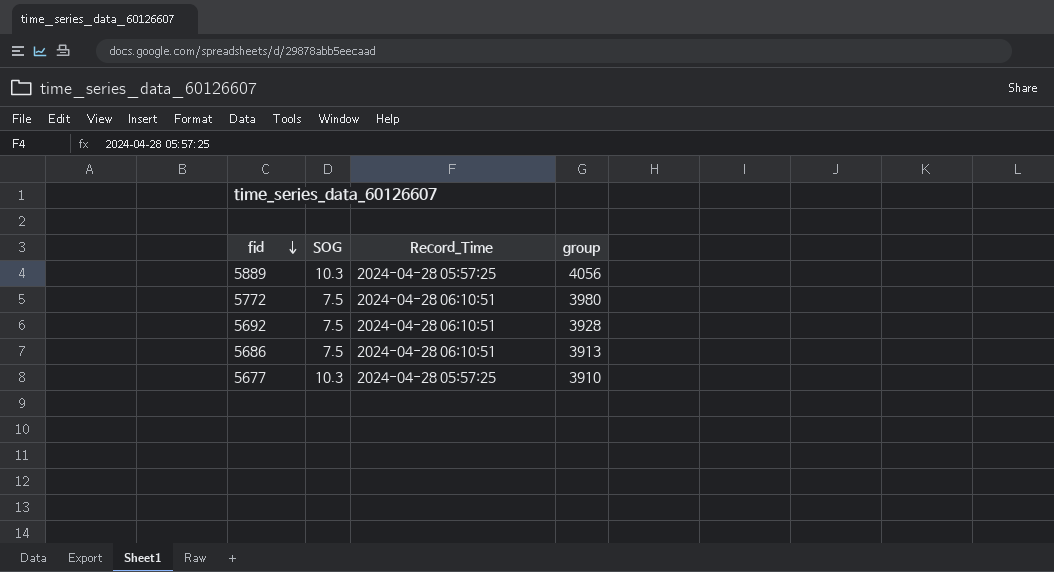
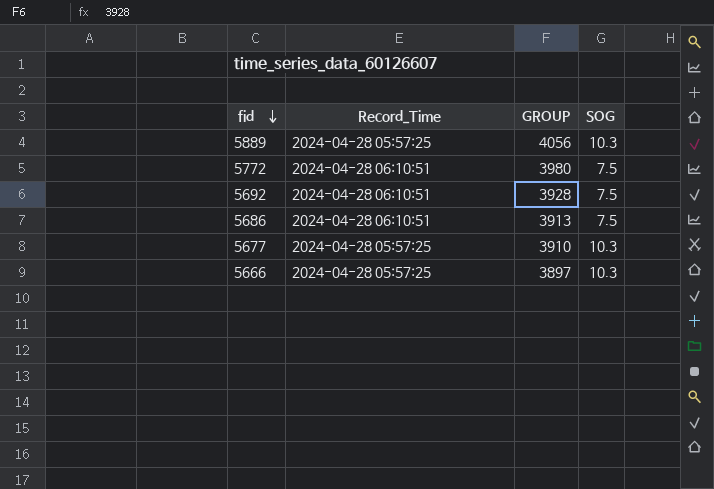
column name: group -> GROUP
column SOG | position: 2 -> 4
row 5666: none -> 2024-04-28 05:57:25 | 3897 | 10.3

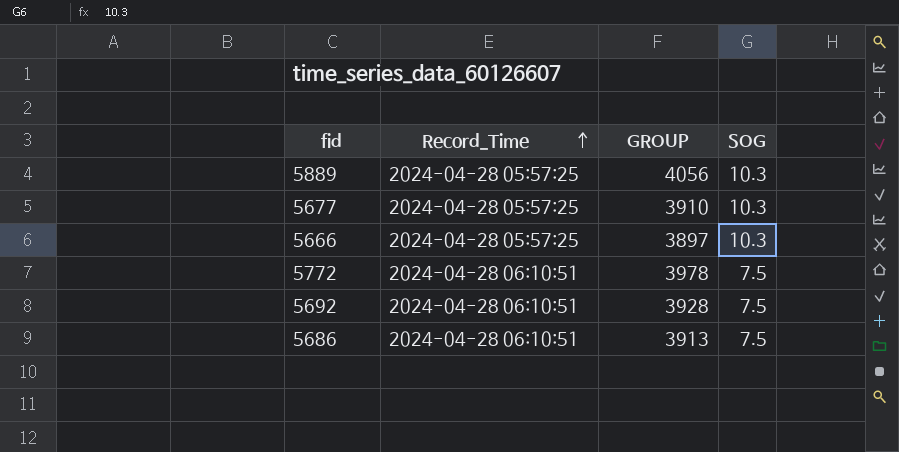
row order: fid descending -> Record_Time ascending
5772 | GROUP: 3980 -> 3978

